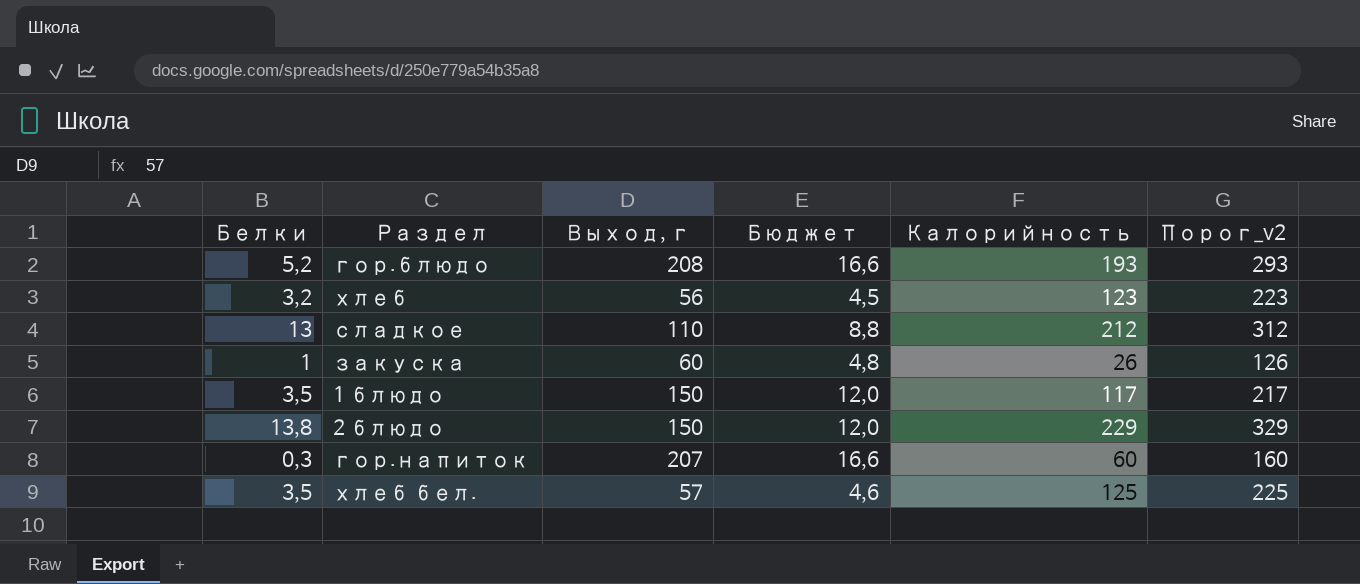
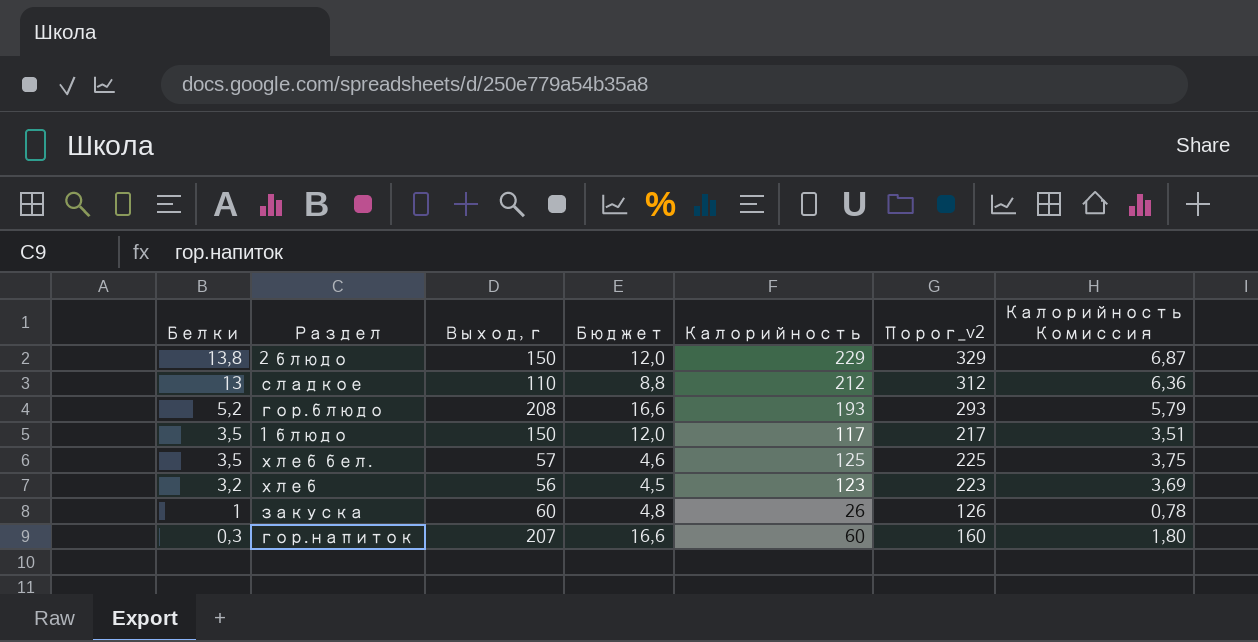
row order: none -> Белки descending
column Калорийность Комиссия | formula: none -> [Калорийность] * 0,03

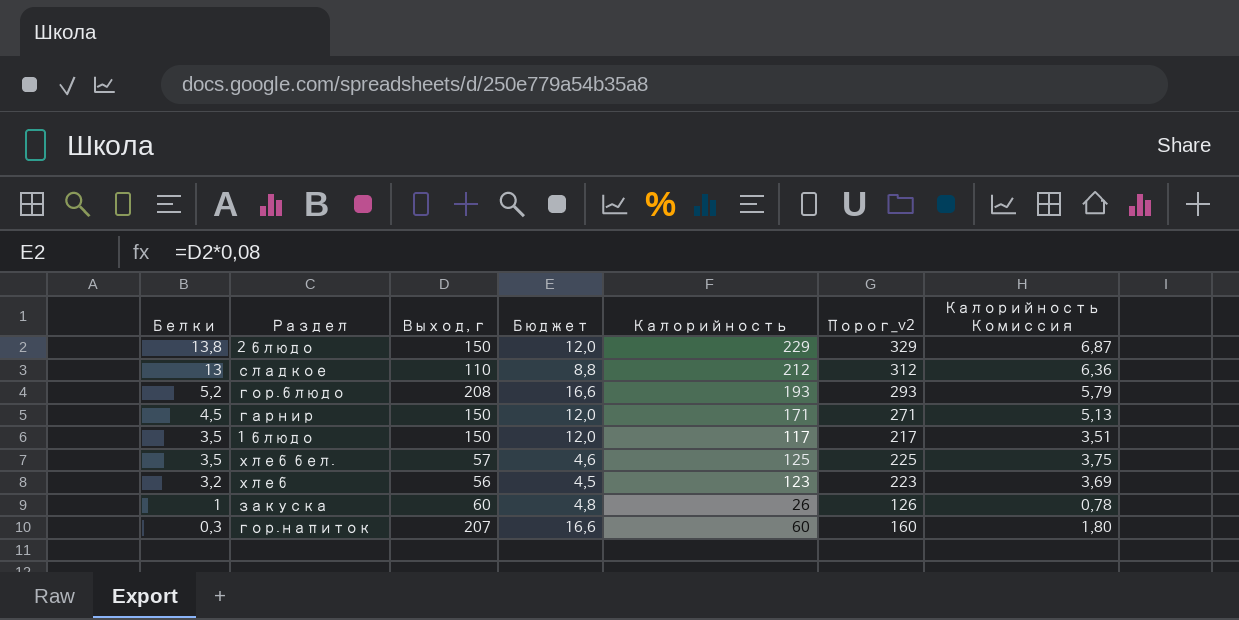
row гарнир: none -> 4,5 | 150 | 12,0 | 171 | 271 | 5,13

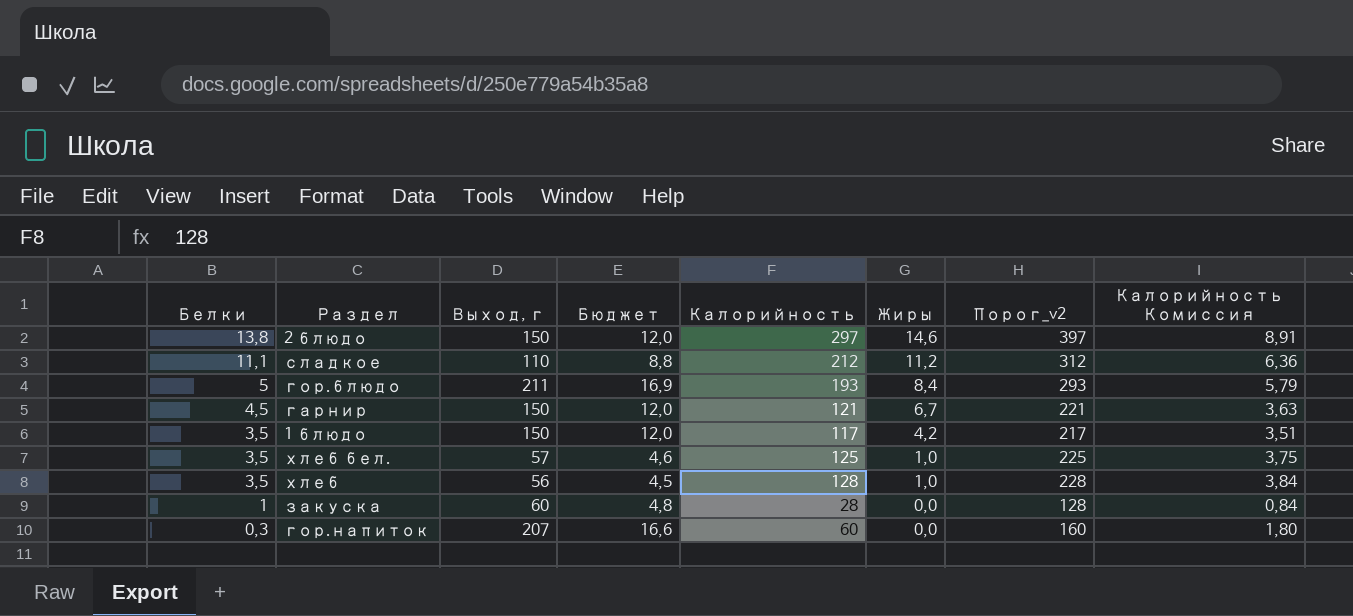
column Жиры | position: none -> 6
2 блюдо | Калорийность: 229 -> 297
2 блюдо | Порог_v2: 329 -> 397
2 блюдо | Калорийность Комиссия: 6,87 -> 8,91
сладкое | Белки: 13 -> 11,1
гор.блюдо | Белки: 5,2 -> 5
гор.блюдо | Выход, г: 208 -> 211
гор.блюдо | Бюджет: 16,6 -> 16,9
гарнир | Калорийность: 171 -> 121
гарнир | Порог_v2: 271 -> 221
гарнир | Калорийность Комиссия: 5,13 -> 3,63
хлеб | Белки: 3,2 -> 3,5
хлеб | Калорийность: 123 -> 128
хлеб | Порог_v2: 223 -> 228
хлеб | Калорийность Комиссия: 3,69 -> 3,84
закуска | Калорийность: 26 -> 28
закуска | Порог_v2: 126 -> 128
закуска | Калорийность Комиссия: 0,78 -> 0,84

